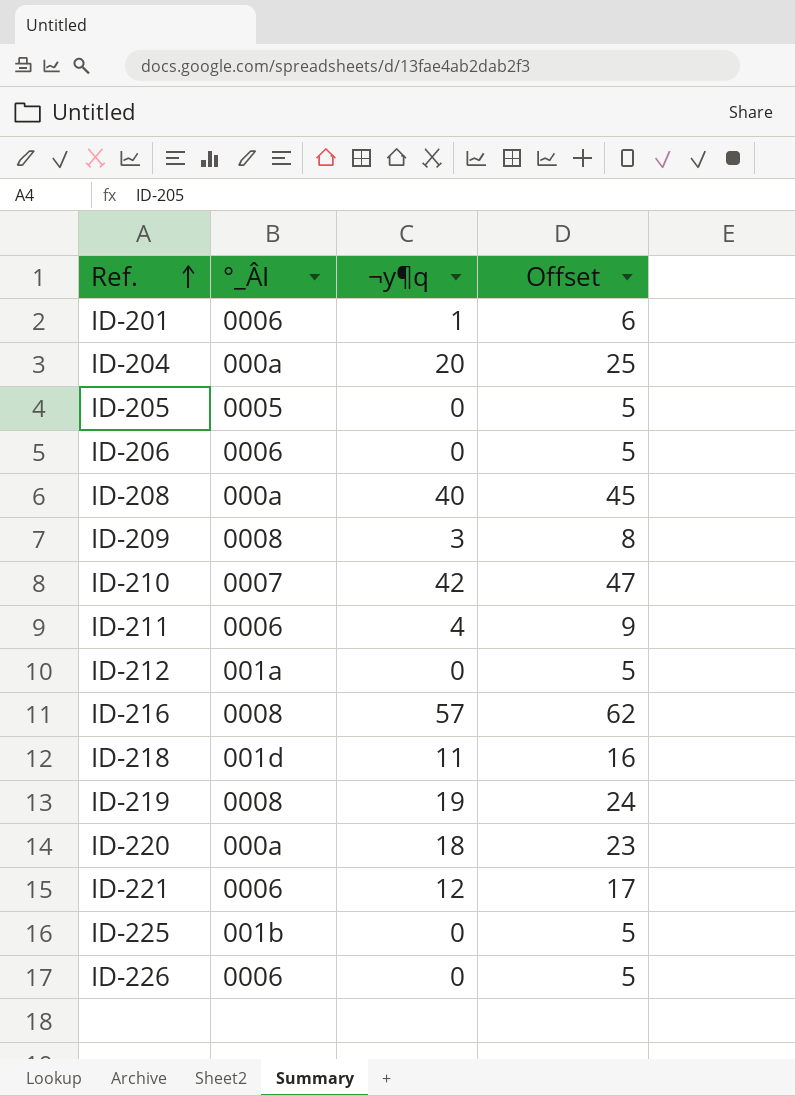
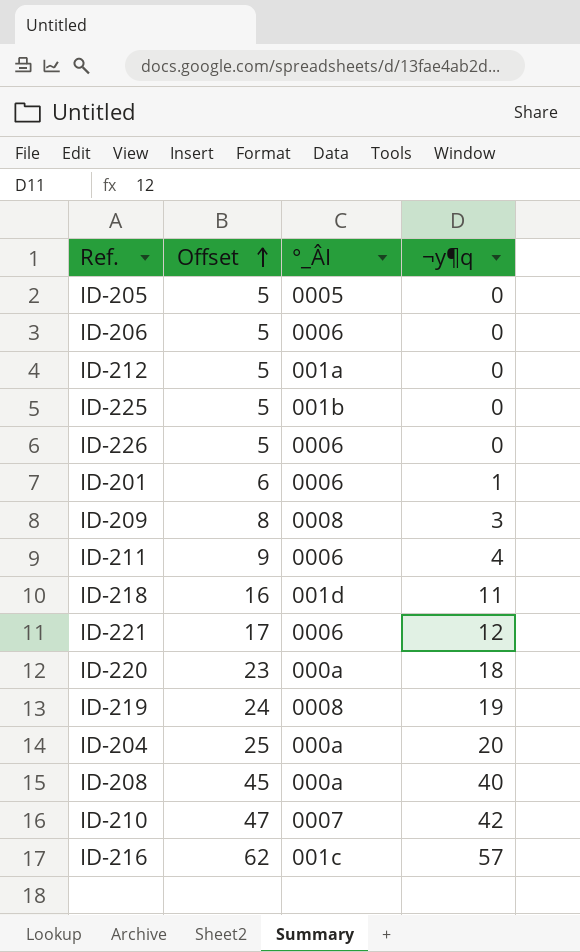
row order: Ref. ascending -> Offset ascending
column Offset | position: 4 -> 2
ID-216 | °_ÂI: 0008 -> 001c

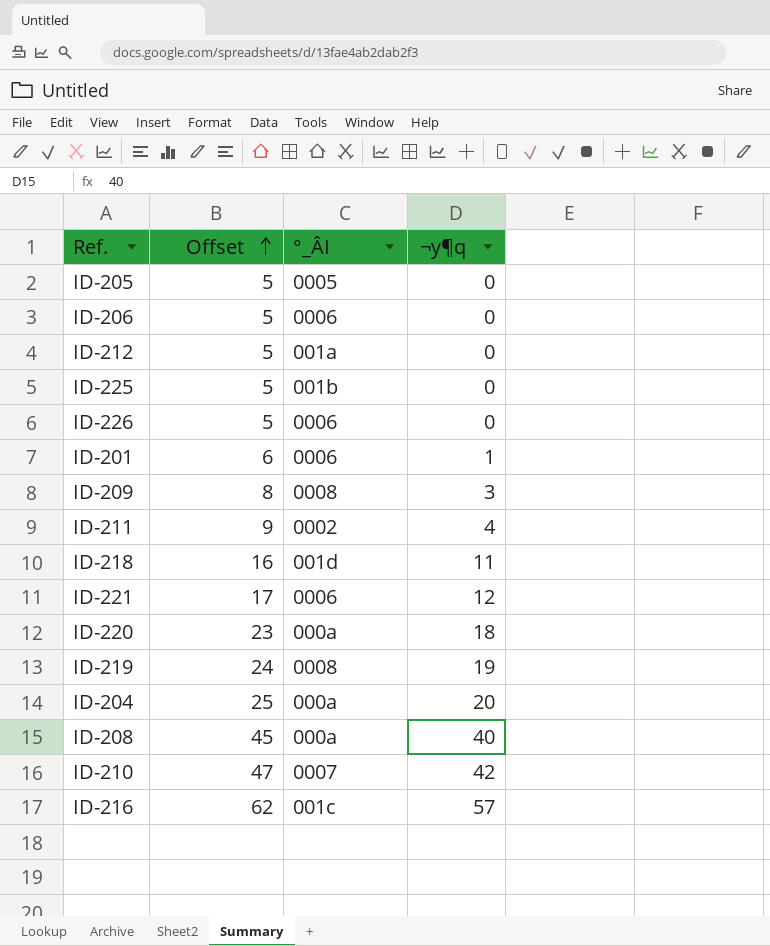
ID-211 | °_ÂI: 0006 -> 0002

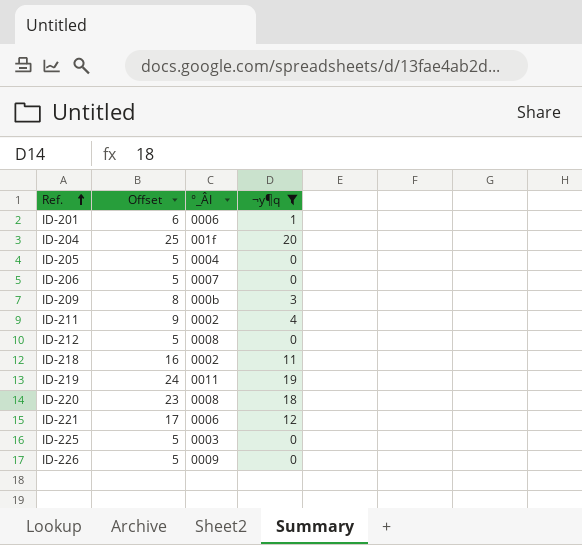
filter: none -> ¬y¶q <= 20
row order: Offset ascending -> Ref. ascending
ID-204 | °_ÂI: 000a -> 001f
ID-205 | °_ÂI: 0005 -> 0004
ID-206 | °_ÂI: 0006 -> 0007
ID-209 | °_ÂI: 0008 -> 000b
ID-212 | °_ÂI: 001a -> 0008
ID-218 | °_ÂI: 001d -> 0002
ID-219 | °_ÂI: 0008 -> 0011
ID-220 | °_ÂI: 000a -> 0008
ID-225 | °_ÂI: 001b -> 0003
ID-226 | °_ÂI: 0006 -> 0009

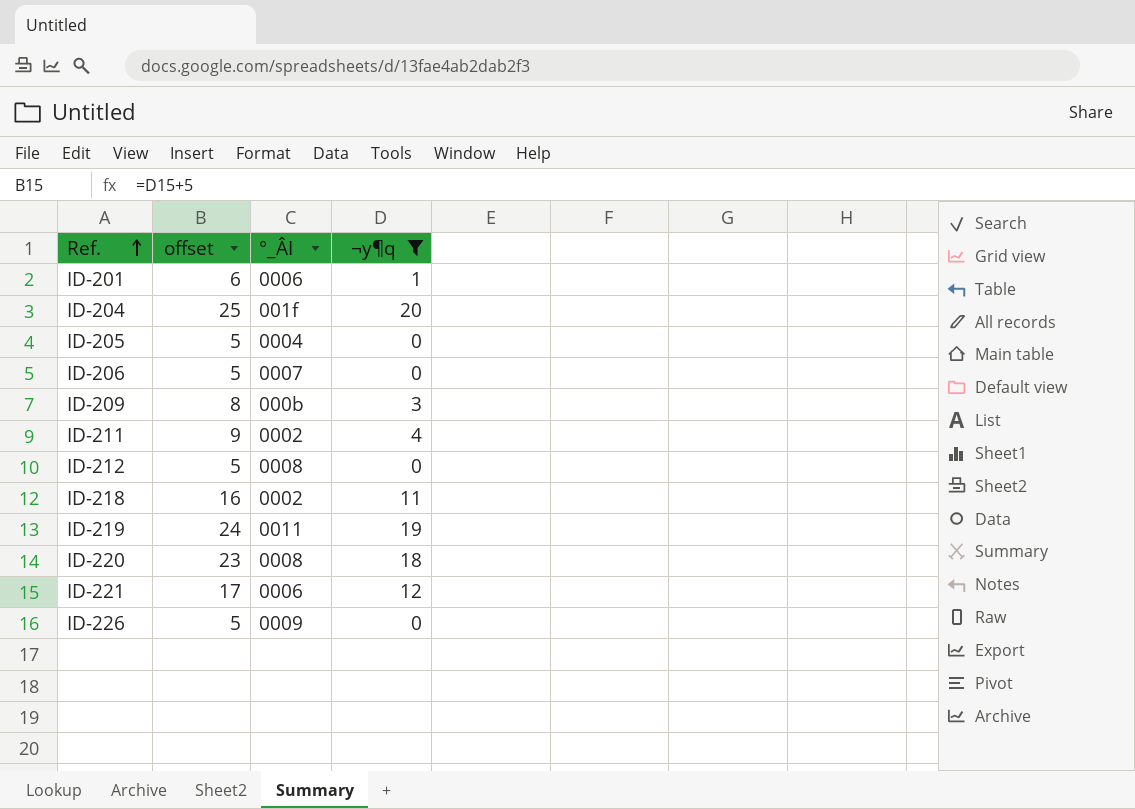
column name: Offset -> offset
row ID-225: 5 | 0003 | 0 -> none

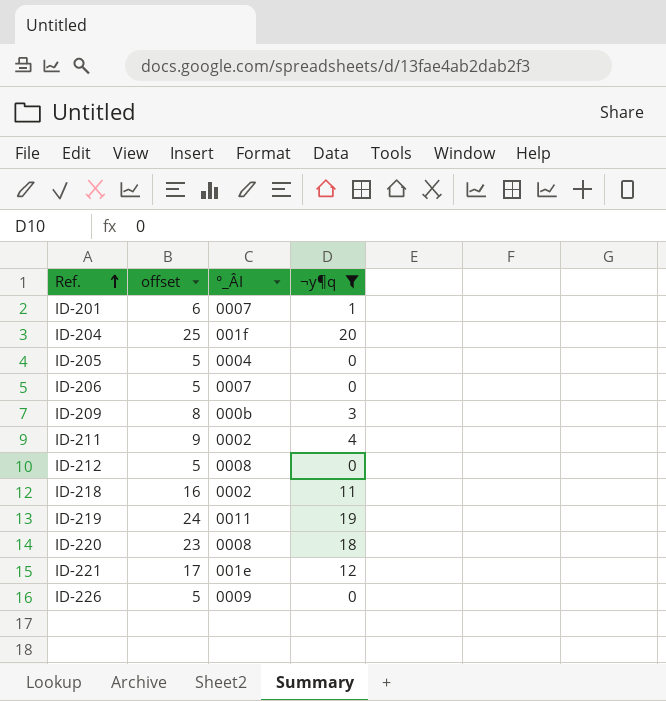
ID-201 | °_ÂI: 0006 -> 0007
ID-221 | °_ÂI: 0006 -> 001e

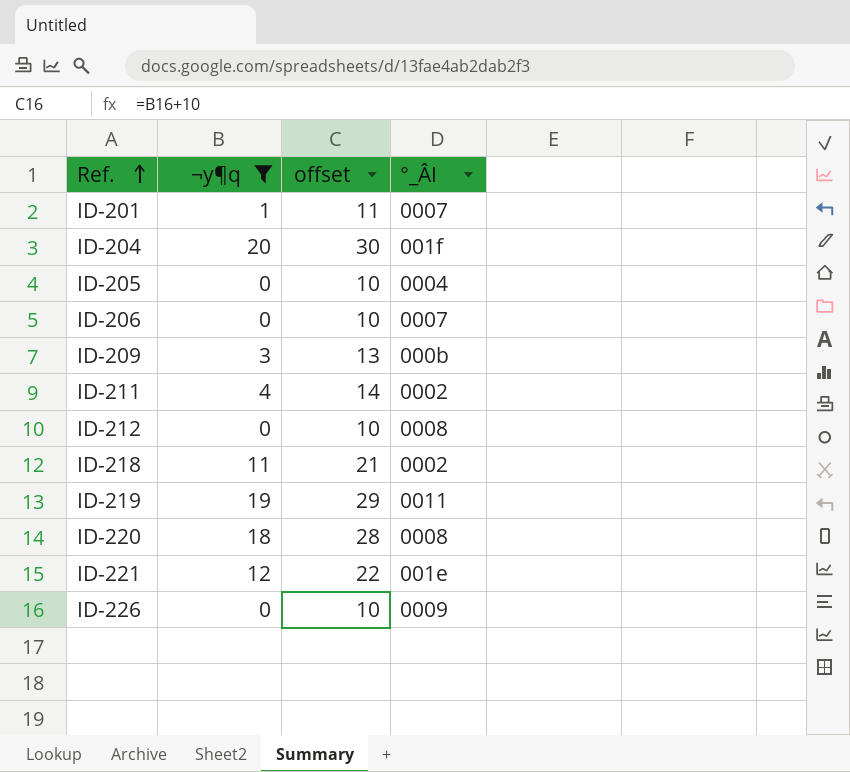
column ¬y¶q | position: 4 -> 2
column offset | formula: [¬y¶q] + 5 -> [¬y¶q] + 10

